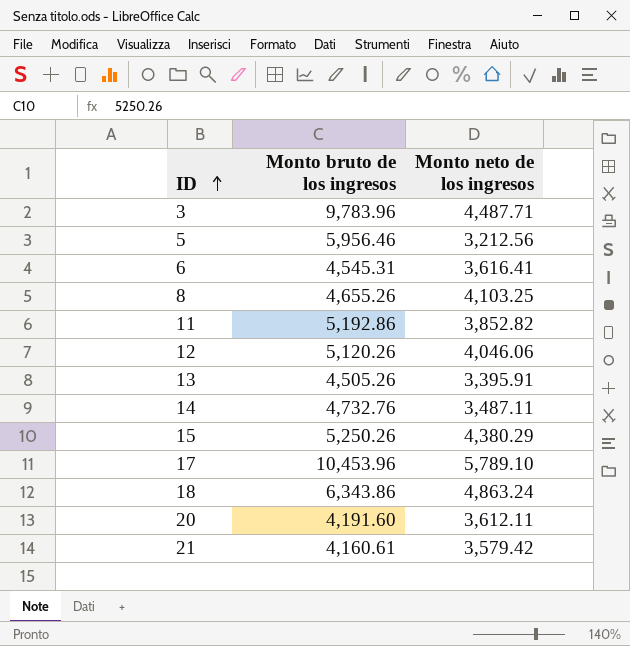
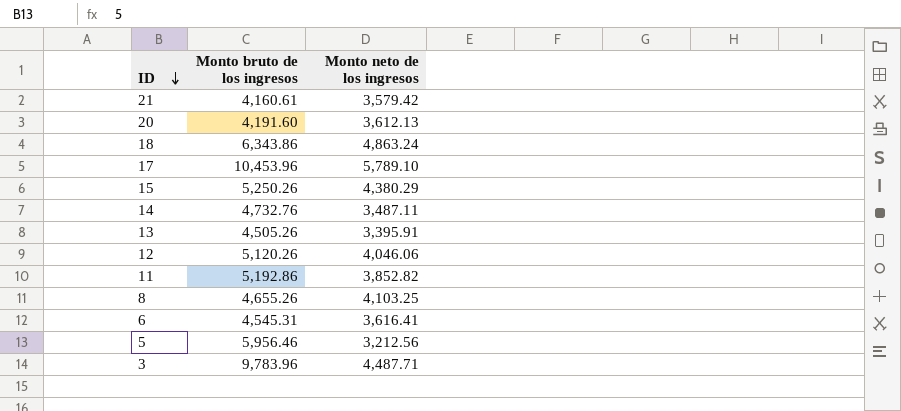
row order: ID ascending -> ID descending
20 | Monto neto de los ingresos: 3,612.11 -> 3,612.13

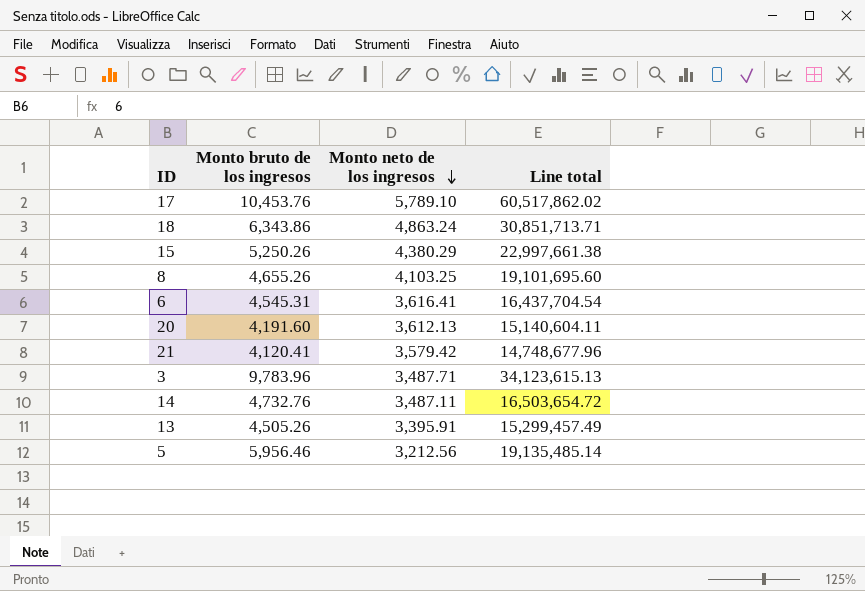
row order: ID descending -> Monto neto de los ingresos descending
column Line total | formula: none -> [Monto bruto de los ingresos] * [Monto neto de los ingresos]
row 12: 5,120.26 | 4,046.06 -> none
row 11: 5,192.86 | 3,852.82 -> none
17 | Monto bruto de los ingresos: 10,453.96 -> 10,453.76
21 | Monto bruto de los ingresos: 4,160.61 -> 4,120.41
3 | Monto neto de los ingresos: 4,487.71 -> 3,487.71

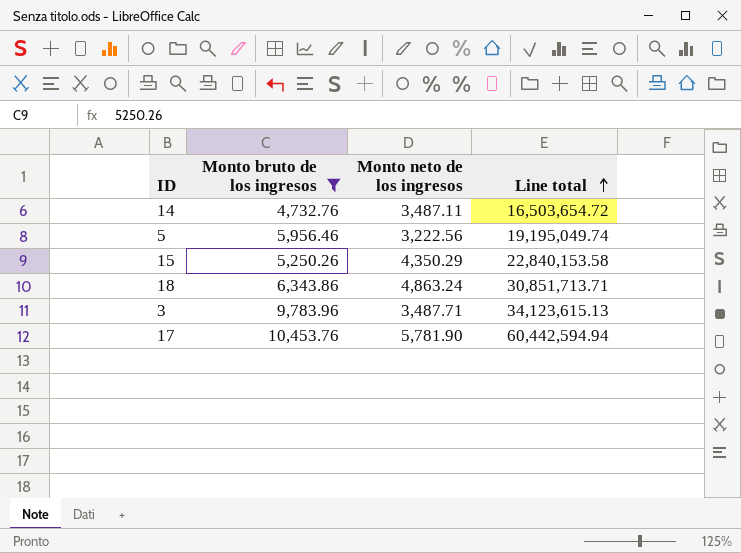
filter: none -> Monto bruto de los ingresos >= 4,732.76
row order: Monto neto de los ingresos descending -> Line total ascending
5 | Monto neto de los ingresos: 3,212.56 -> 3,222.56
5 | Line total: 19,135,485.14 -> 19,195,049.74
15 | Monto neto de los ingresos: 4,380.29 -> 4,350.29
15 | Line total: 22,997,661.38 -> 22,840,153.58
17 | Monto neto de los ingresos: 5,789.10 -> 5,781.90
17 | Line total: 60,517,862.02 -> 60,442,594.94

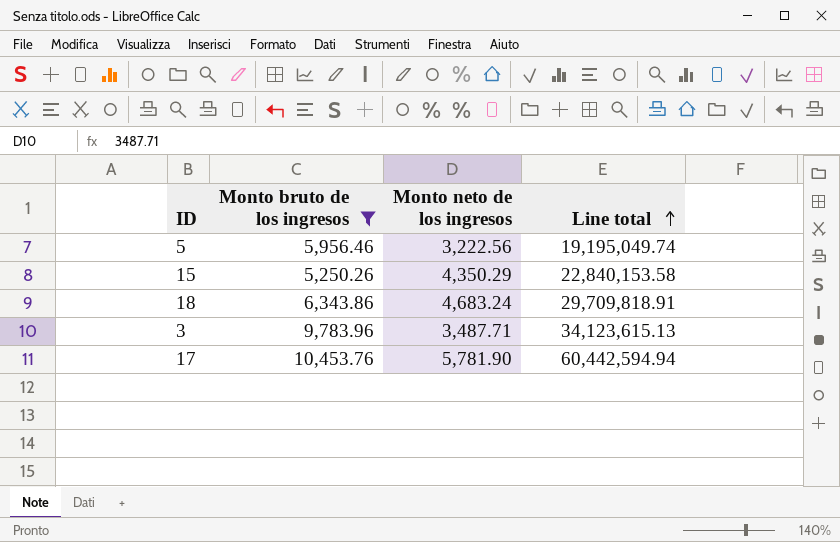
row 14: 4,732.76 | 3,487.11 | 16,503,654.72 -> none
18 | Monto neto de los ingresos: 4,863.24 -> 4,683.24
18 | Line total: 30,851,713.71 -> 29,709,818.91

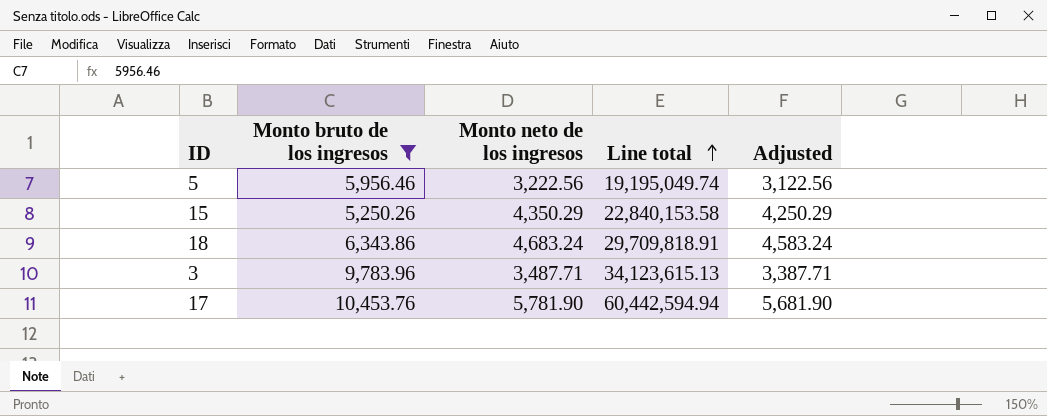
column Adjusted | formula: none -> [Monto neto de los ingresos] - 100

